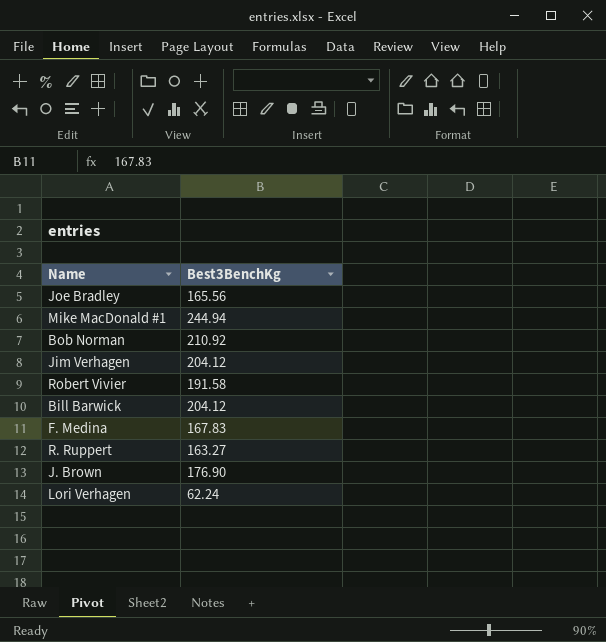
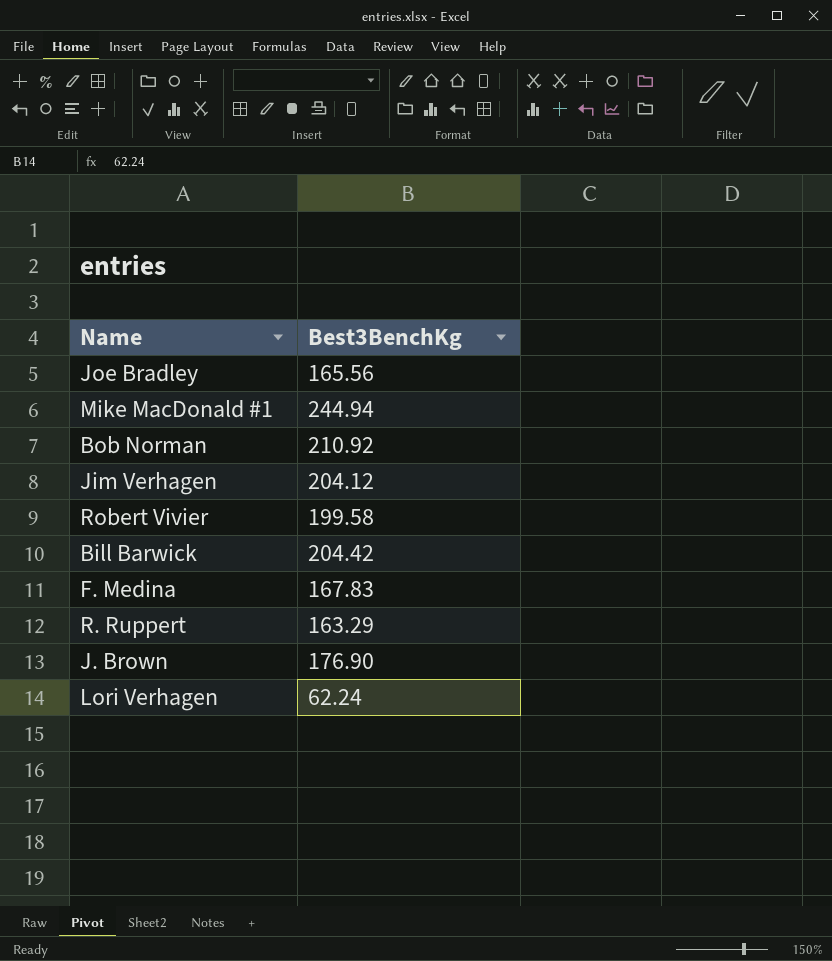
Robert Vivier | Best3BenchKg: 191.58 -> 199.58
Bill Barwick | Best3BenchKg: 204.12 -> 204.42
R. Ruppert | Best3BenchKg: 163.27 -> 163.29

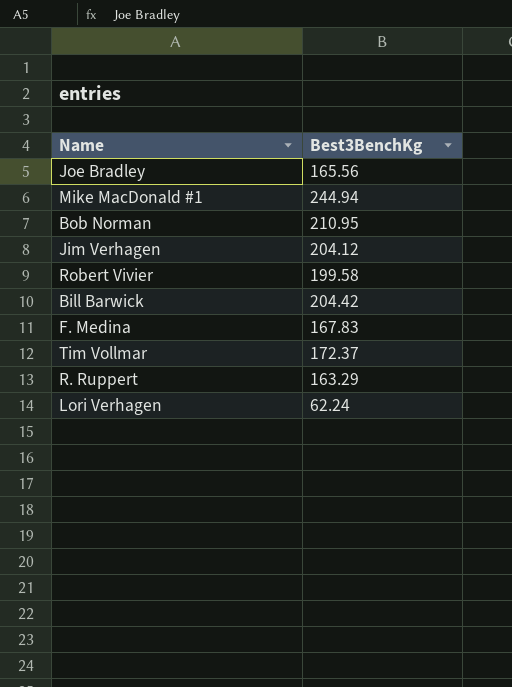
row J. Brown: 176.90 -> none
Bob Norman | Best3BenchKg: 210.92 -> 210.95
row Tim Vollmar: none -> 172.37

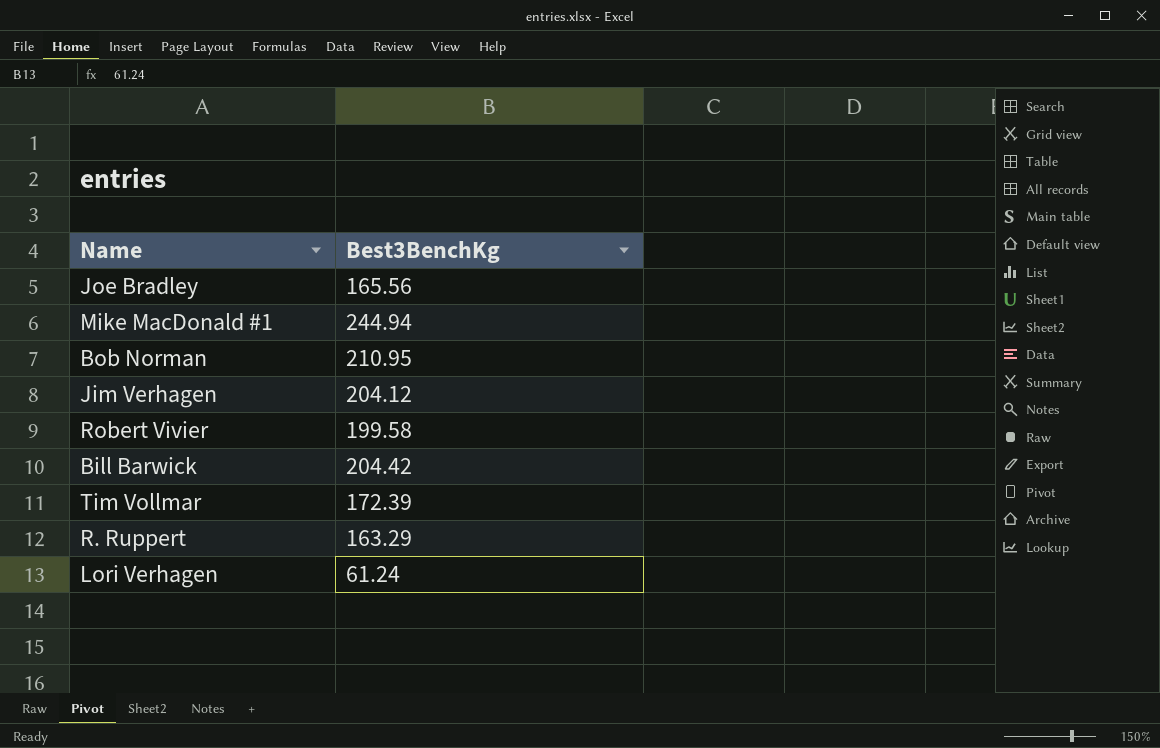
row F. Medina: 167.83 -> none
Tim Vollmar | Best3BenchKg: 172.37 -> 172.39
Lori Verhagen | Best3BenchKg: 62.24 -> 61.24

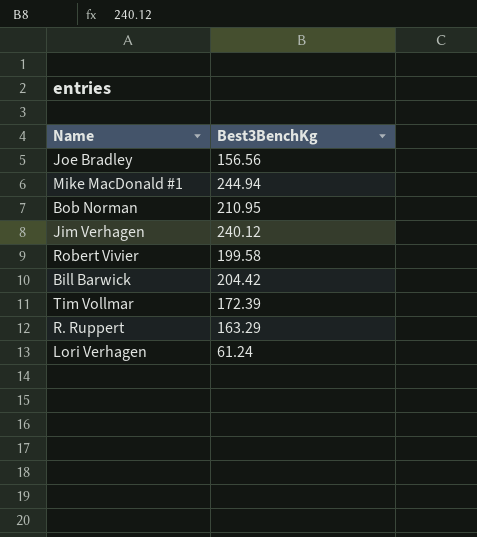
Joe Bradley | Best3BenchKg: 165.56 -> 156.56
Jim Verhagen | Best3BenchKg: 204.12 -> 240.12

